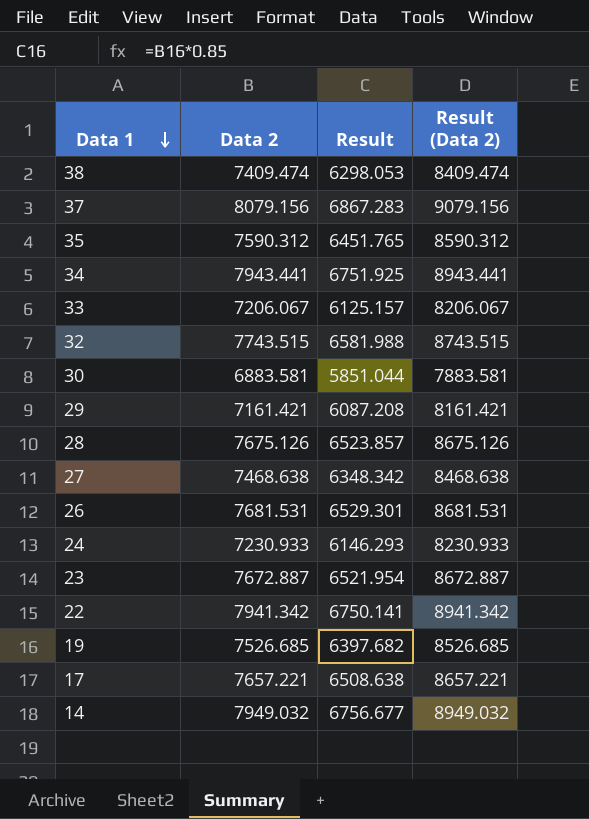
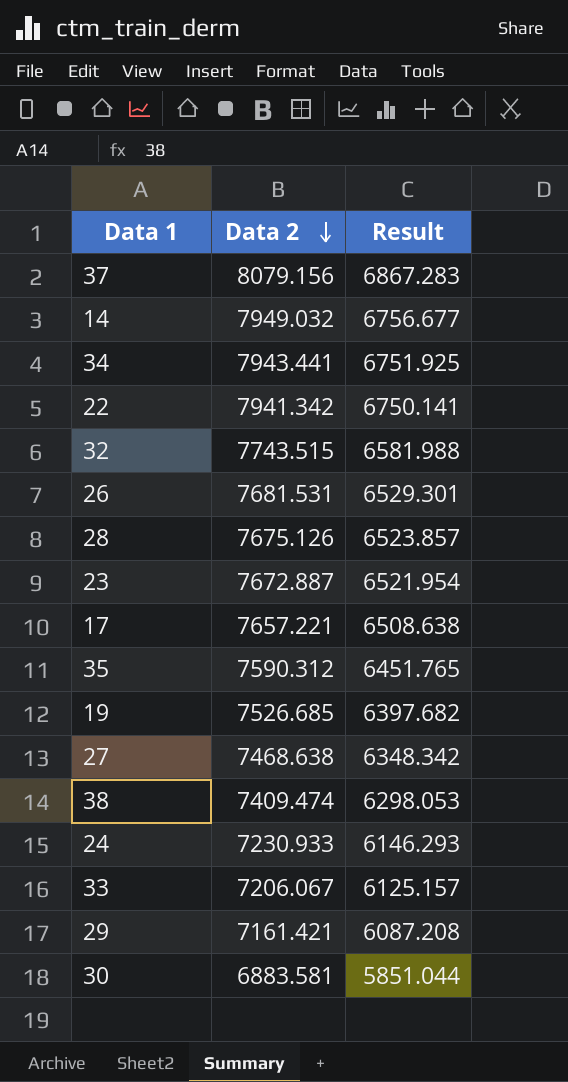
row order: Data 1 descending -> Data 2 descending
column Result (Data 2) | formula: [Data 2] + 1000 -> none

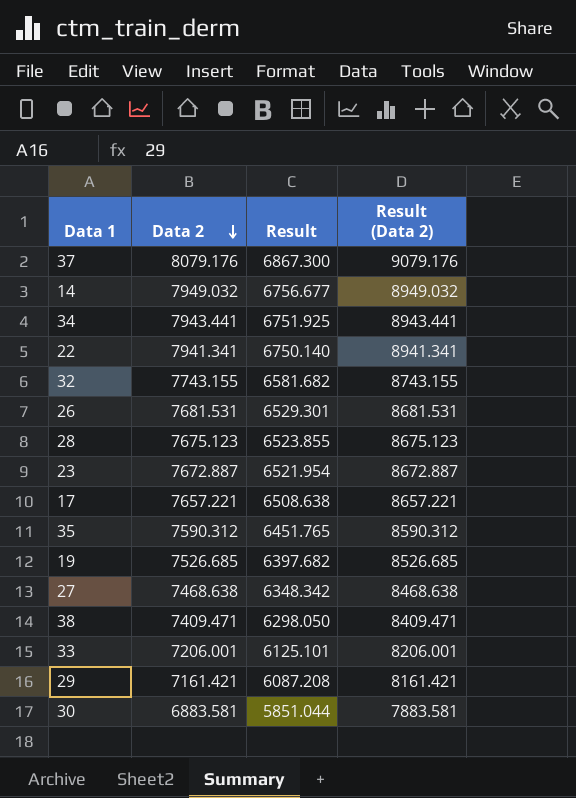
column Result (Data 2) | formula: none -> [Data 2] + 1000
row 24: 7230.933 | 6146.293 -> none
37 | Data 2: 8079.156 -> 8079.176
37 | Result: 6867.283 -> 6867.300
22 | Data 2: 7941.342 -> 7941.341
22 | Result: 6750.141 -> 6750.140
32 | Data 2: 7743.515 -> 7743.155
32 | Result: 6581.988 -> 6581.682
28 | Data 2: 7675.126 -> 7675.123
28 | Result: 6523.857 -> 6523.855
38 | Data 2: 7409.474 -> 7409.471
38 | Result: 6298.053 -> 6298.050
33 | Data 2: 7206.067 -> 7206.001
33 | Result: 6125.157 -> 6125.101

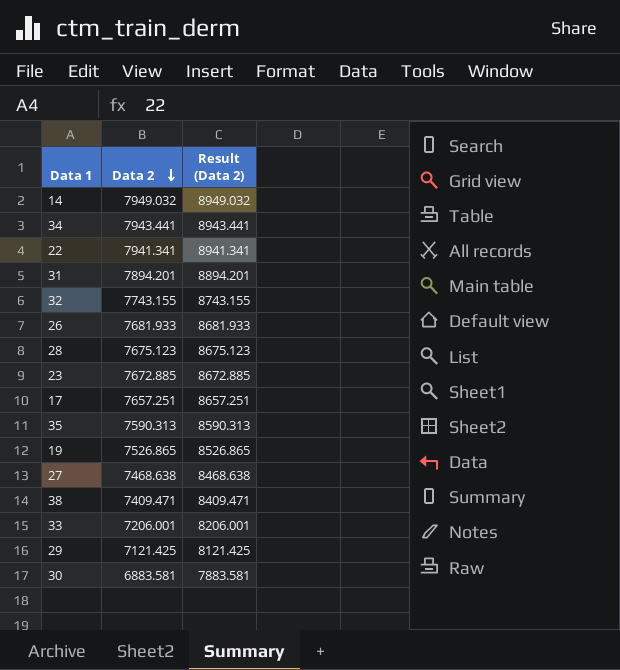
column Result | formula: [Data 2] * 0.85 -> none
row 37: 8079.176 | 6867.300 | 9079.176 -> none
row 31: none -> 7894.201 | 8894.201
26 | Data 2: 7681.531 -> 7681.933
26 | Result (Data 2): 8681.531 -> 8681.933
23 | Data 2: 7672.887 -> 7672.885
23 | Result (Data 2): 8672.887 -> 8672.885
17 | Data 2: 7657.221 -> 7657.251
17 | Result (Data 2): 8657.221 -> 8657.251
35 | Data 2: 7590.312 -> 7590.313
35 | Result (Data 2): 8590.312 -> 8590.313
19 | Data 2: 7526.685 -> 7526.865
19 | Result (Data 2): 8526.685 -> 8526.865
29 | Data 2: 7161.421 -> 7121.425
29 | Result (Data 2): 8161.421 -> 8121.425

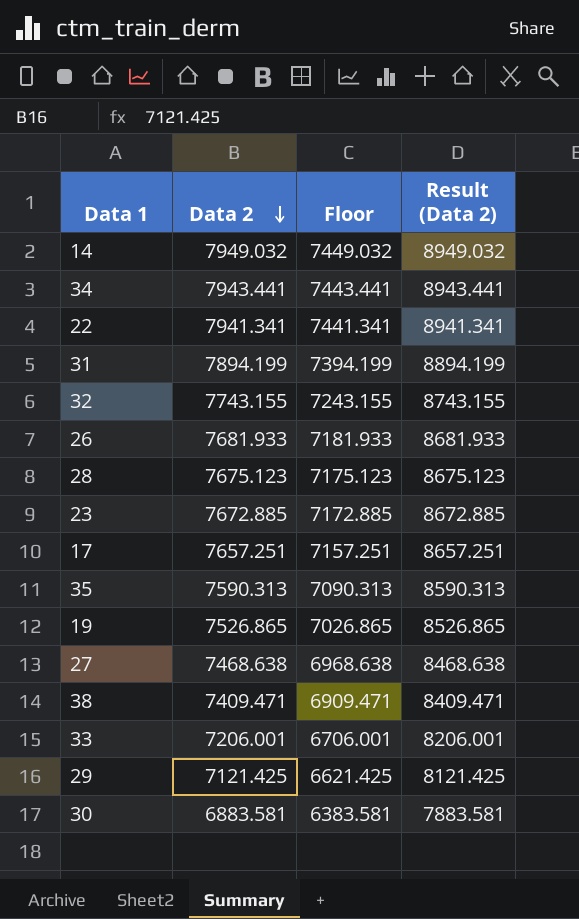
column Floor | formula: none -> [Data 2] - 500
31 | Data 2: 7894.201 -> 7894.199
31 | Result (Data 2): 8894.201 -> 8894.199

